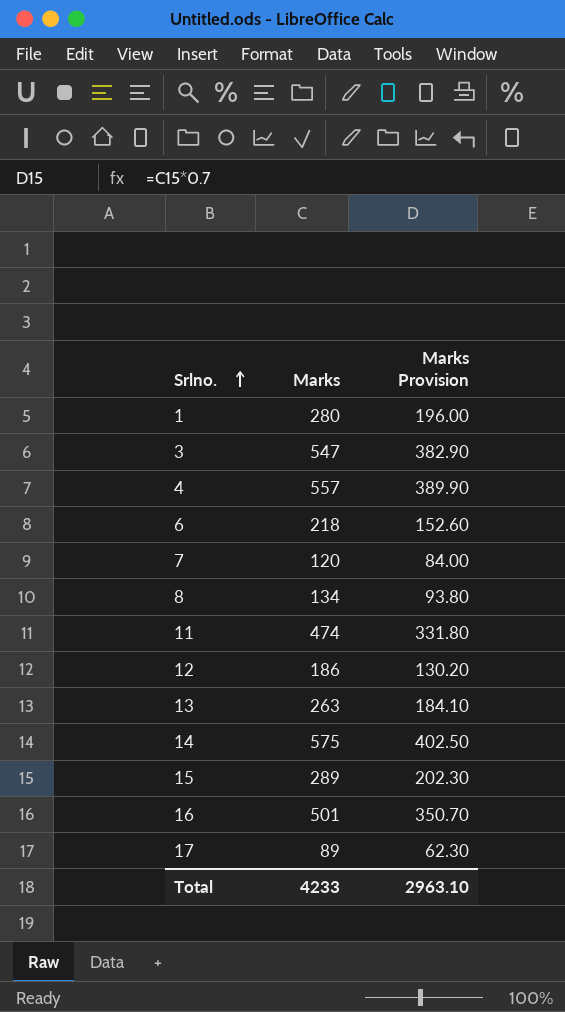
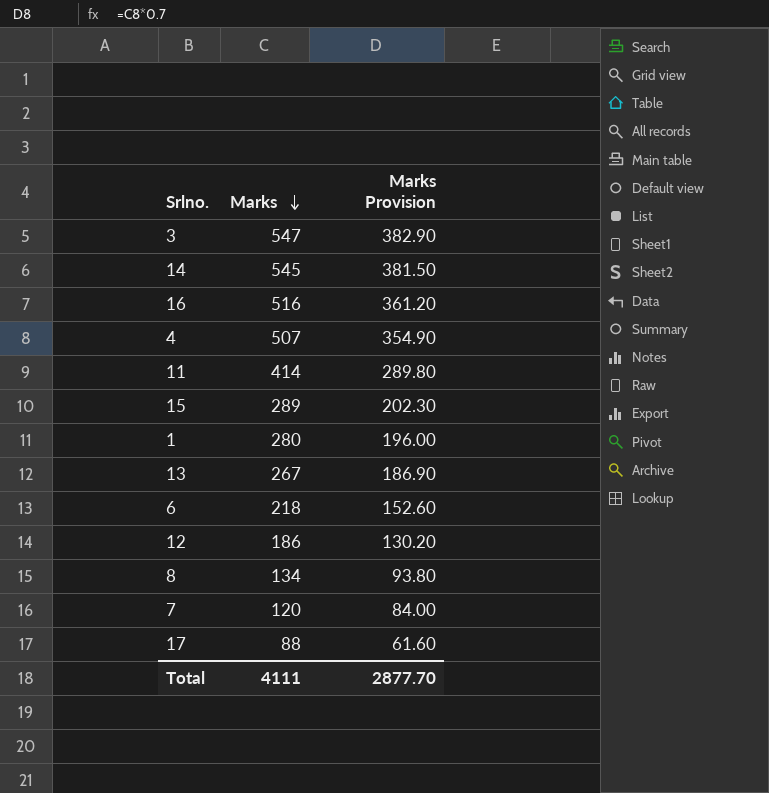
row order: Srlno. ascending -> Marks descending
14 | Marks: 575 -> 545
14 | Marks Provision: 402.50 -> 381.50
16 | Marks: 501 -> 516
16 | Marks Provision: 350.70 -> 361.20
4 | Marks: 557 -> 507
4 | Marks Provision: 389.90 -> 354.90
11 | Marks: 474 -> 414
11 | Marks Provision: 331.80 -> 289.80
13 | Marks: 263 -> 267
13 | Marks Provision: 184.10 -> 186.90
17 | Marks: 89 -> 88
17 | Marks Provision: 62.30 -> 61.60
Total | Marks: 4233 -> 4111
Total | Marks Provision: 2963.10 -> 2877.70

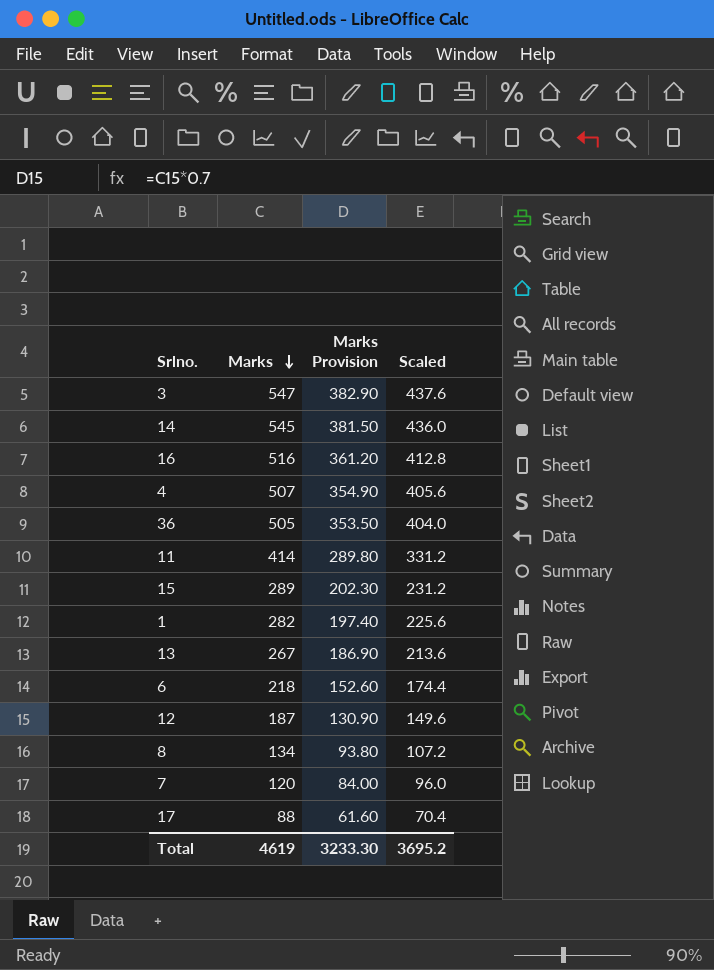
column Scaled | formula: none -> [Marks] * 0.8
row 36: none -> 505 | 353.50 | 404.0
1 | Marks: 280 -> 282
1 | Marks Provision: 196.00 -> 197.40
12 | Marks: 186 -> 187
12 | Marks Provision: 130.20 -> 130.90
Total | Marks: 4111 -> 4619
Total | Marks Provision: 2877.70 -> 3233.30

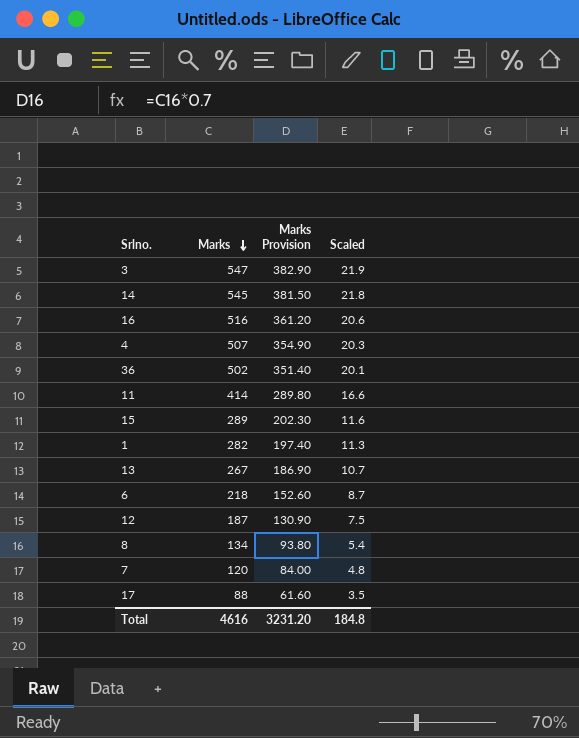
column Scaled | formula: [Marks] * 0.8 -> [Marks] * 0.04
36 | Marks: 505 -> 502
36 | Marks Provision: 353.50 -> 351.40
Total | Marks: 4619 -> 4616
Total | Marks Provision: 3233.30 -> 3231.20
Total | Scaled: 3695.2 -> 184.8

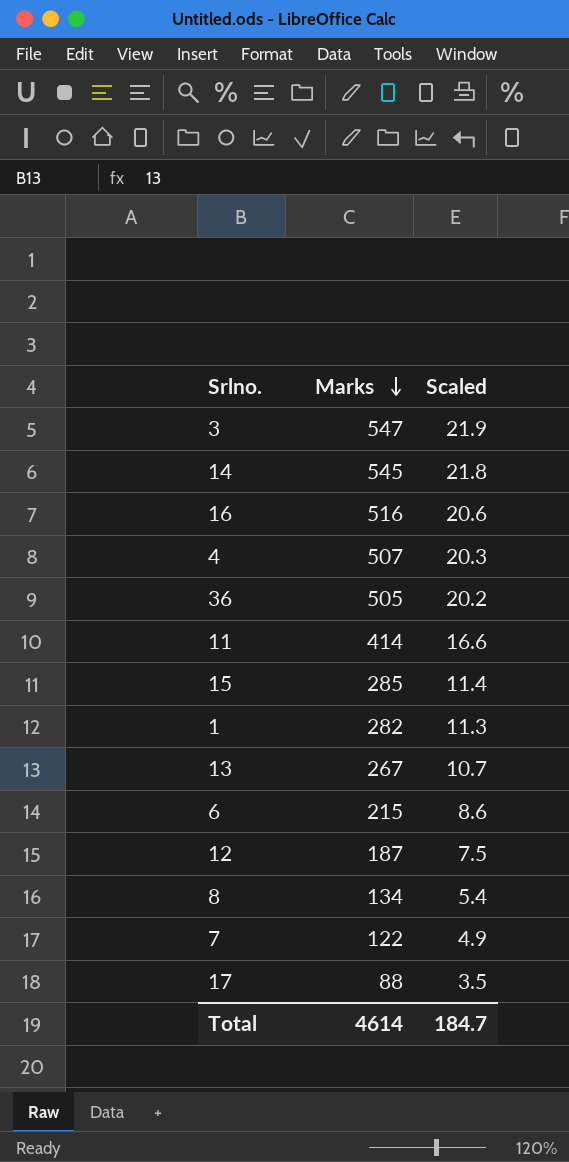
column Marks Provision | formula: [Marks] * 0.7 -> none
36 | Marks: 502 -> 505
36 | Scaled: 20.1 -> 20.2
15 | Marks: 289 -> 285
15 | Scaled: 11.6 -> 11.4
6 | Marks: 218 -> 215
6 | Scaled: 8.7 -> 8.6
7 | Marks: 120 -> 122
7 | Scaled: 4.8 -> 4.9
Total | Marks: 4616 -> 4614
Total | Scaled: 184.8 -> 184.7

